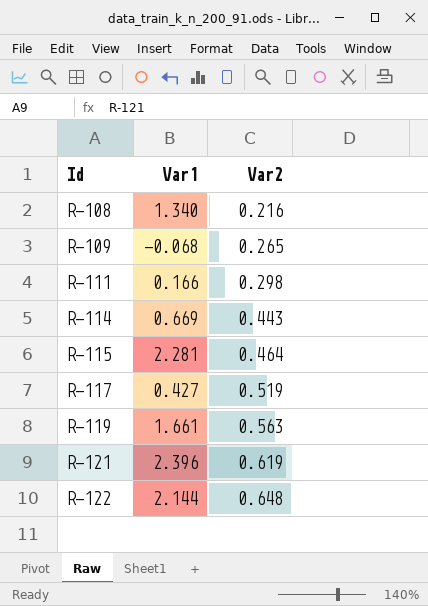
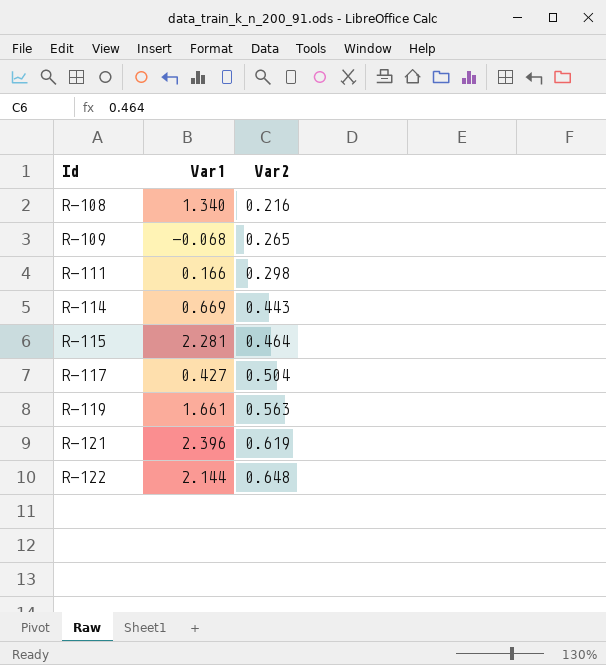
R-117 | Var2: 0.519 -> 0.504

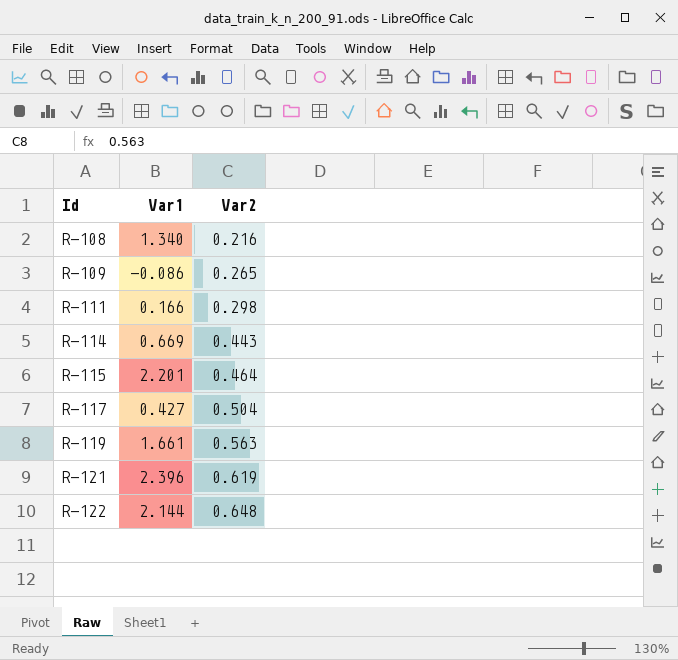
R-109 | Var1: -0.068 -> -0.086
R-115 | Var1: 2.281 -> 2.201

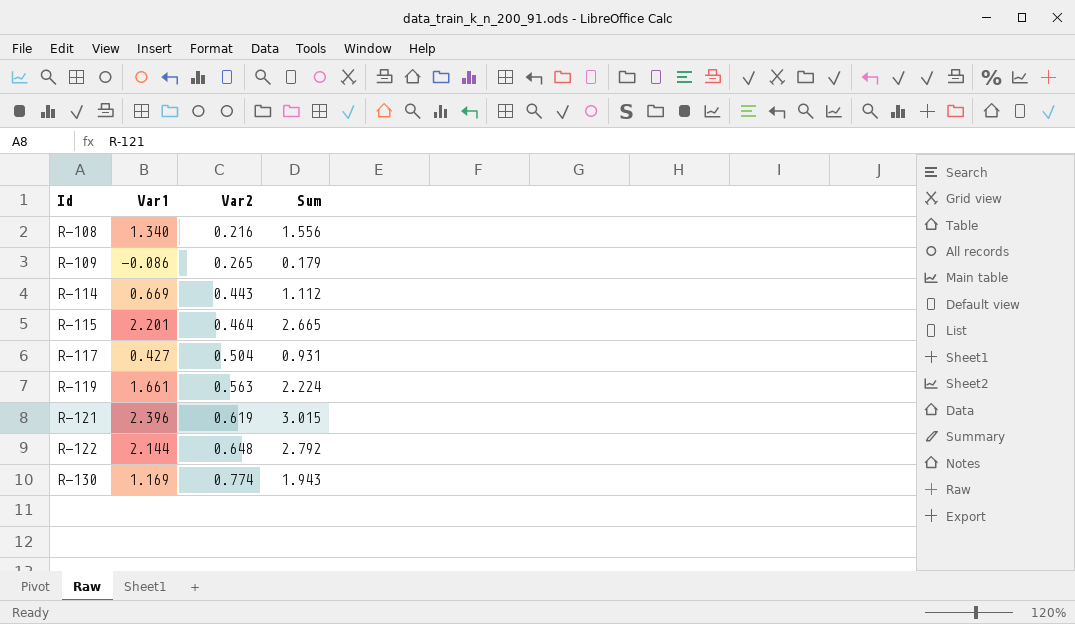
column Sum | formula: none -> [Var1] + [Var2]
row R-111: 0.166 | 0.298 -> none
row R-130: none -> 1.169 | 0.774 | 1.943

